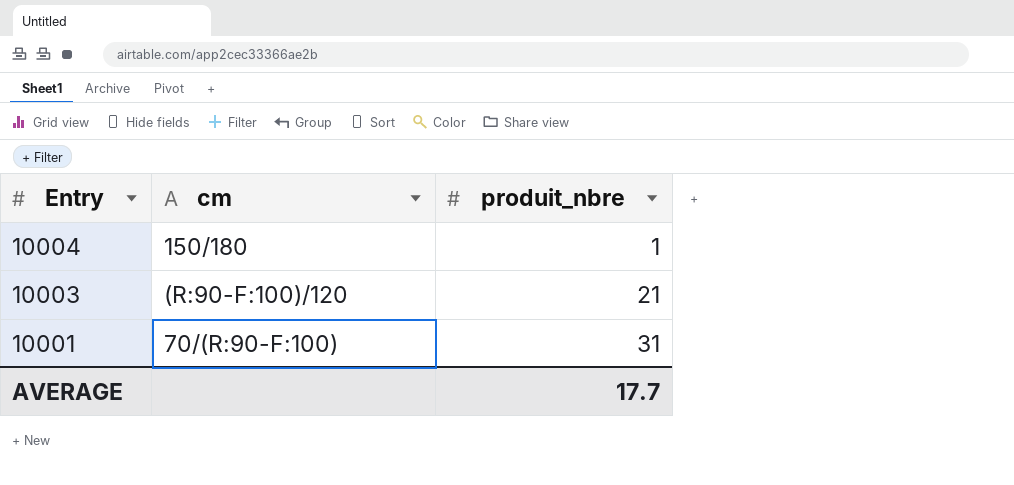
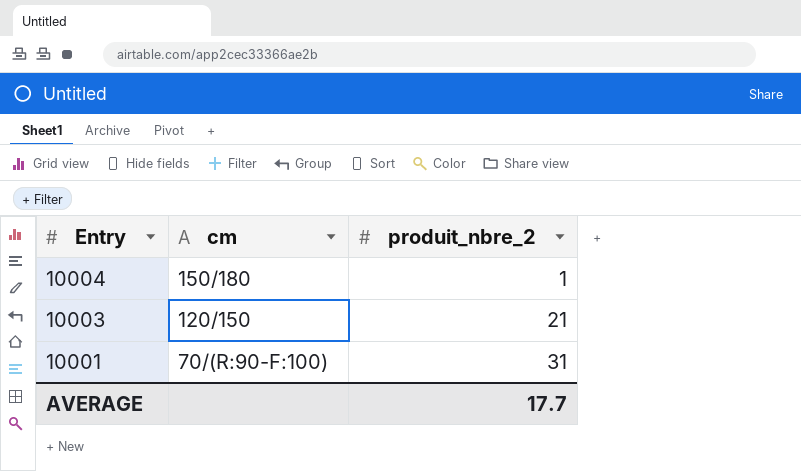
column name: produit_nbre -> produit_nbre_2
10003 | cm: (R:90-F:100)/120 -> 120/150

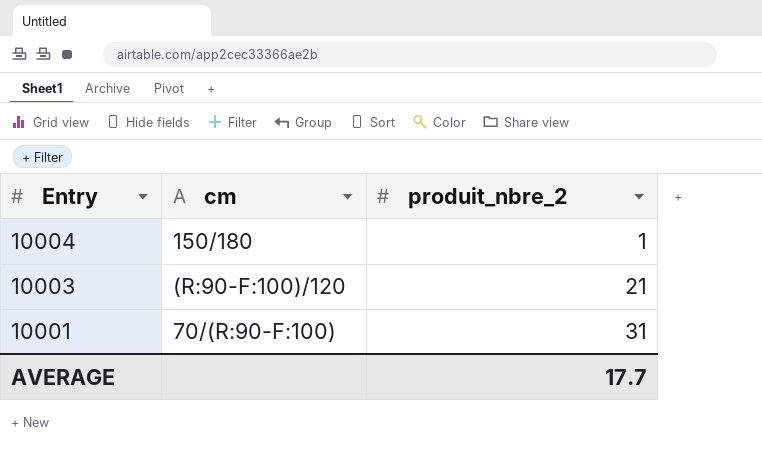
10003 | cm: 120/150 -> (R:90-F:100)/120

